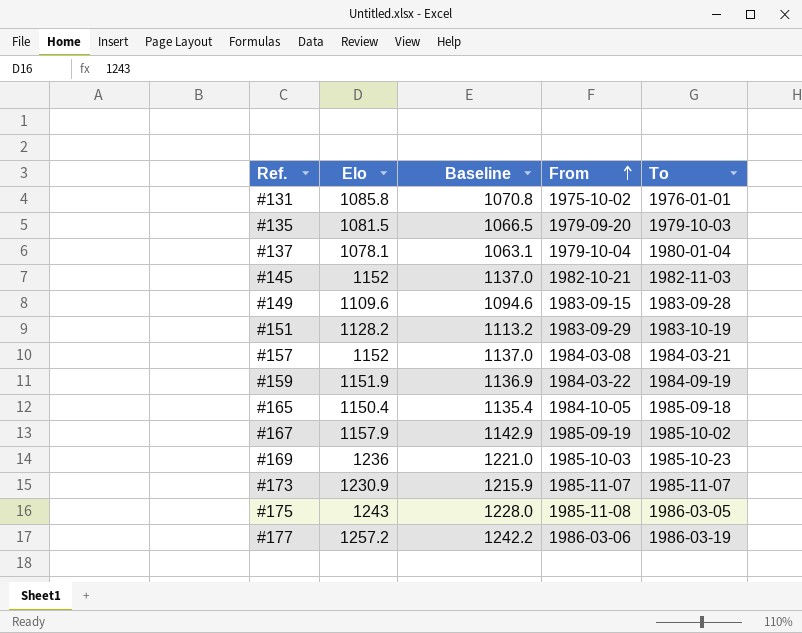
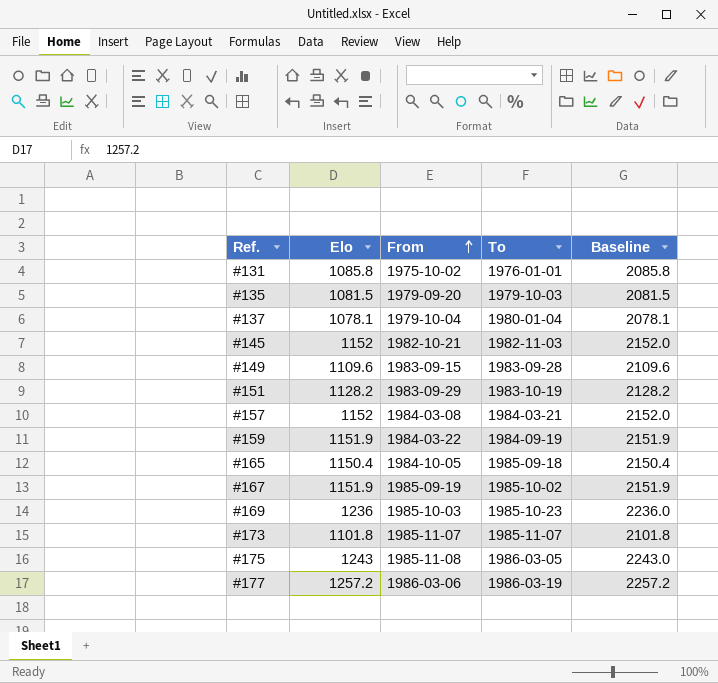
column Baseline | formula: [Elo] - 15 -> [Elo] + 1000
column Baseline | position: 3 -> 5
#167 | Elo: 1157.9 -> 1151.9
#173 | Elo: 1230.9 -> 1101.8

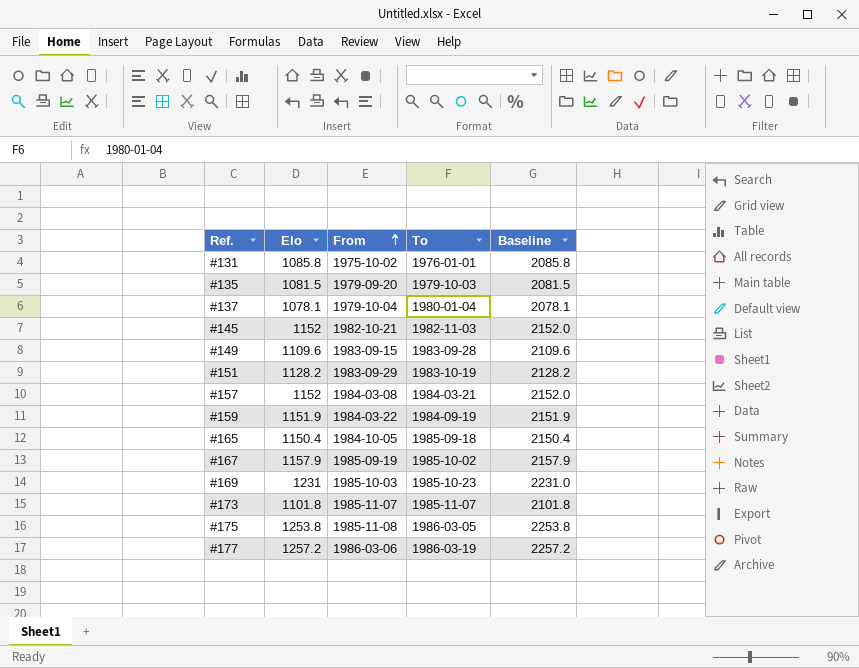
#167 | Elo: 1151.9 -> 1157.9
#167 | Baseline: 2151.9 -> 2157.9
#169 | Elo: 1236 -> 1231
#169 | Baseline: 2236.0 -> 2231.0
#175 | Elo: 1243 -> 1253.8
#175 | Baseline: 2243.0 -> 2253.8

